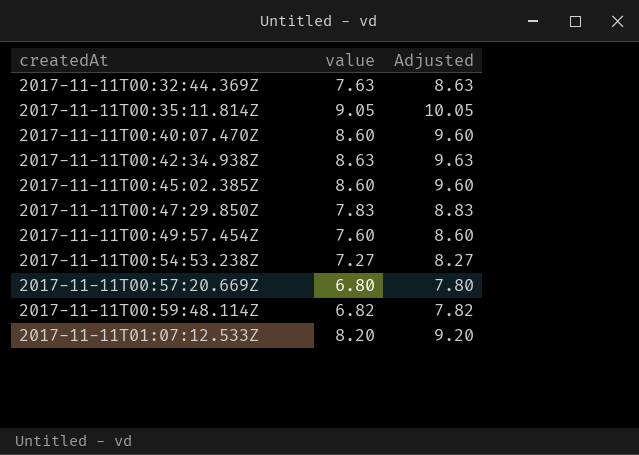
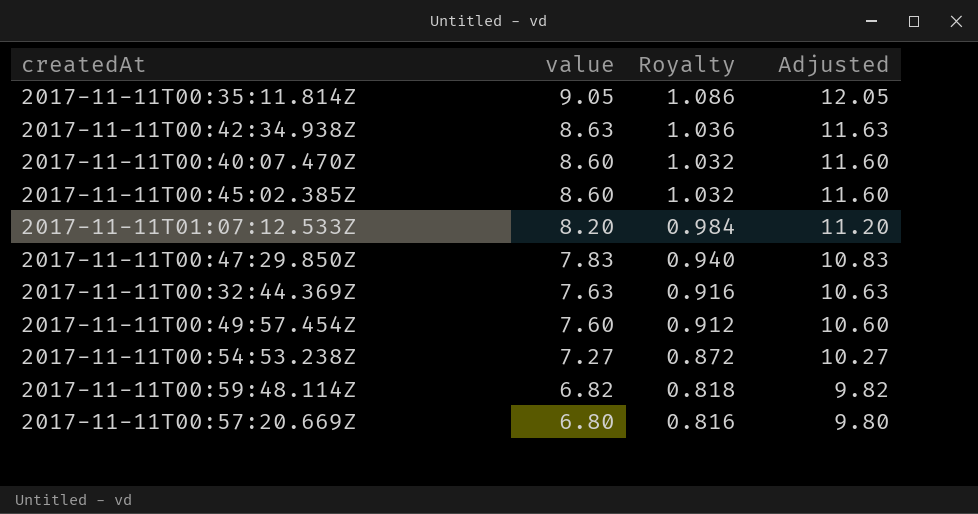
row order: createdAt ascending -> value descending
column Royalty | formula: none -> [value] * 0.12
column Adjusted | formula: [value] + 1 -> [value] + 3

